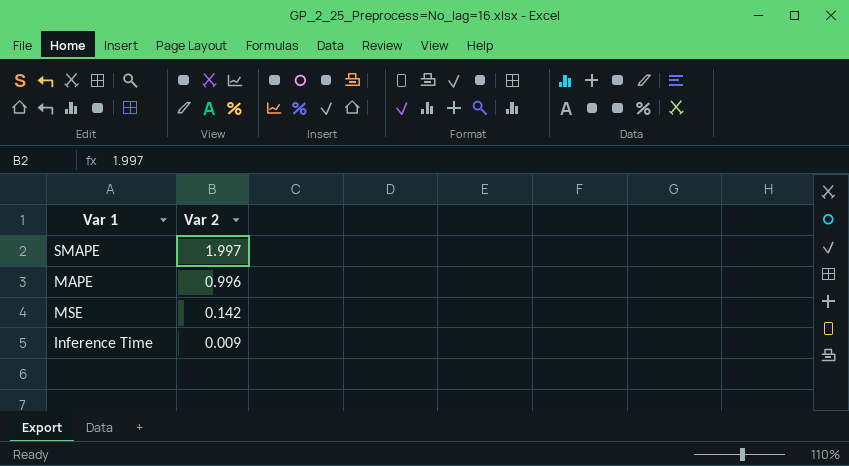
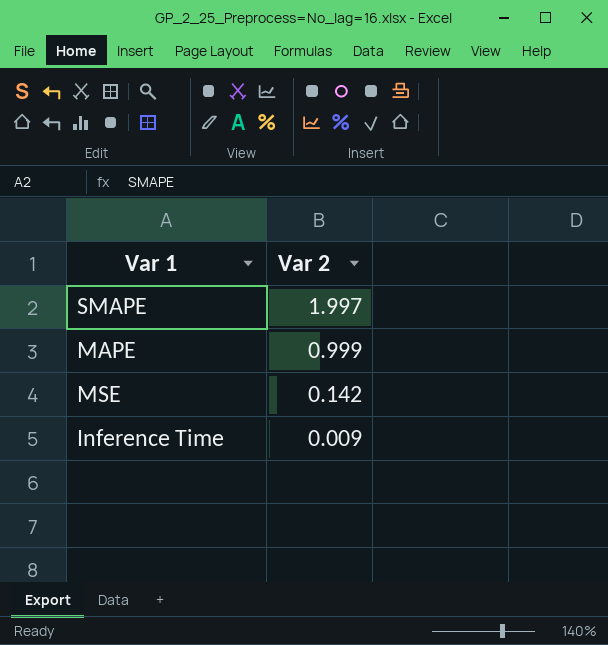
MAPE | Var 2: 0.996 -> 0.999

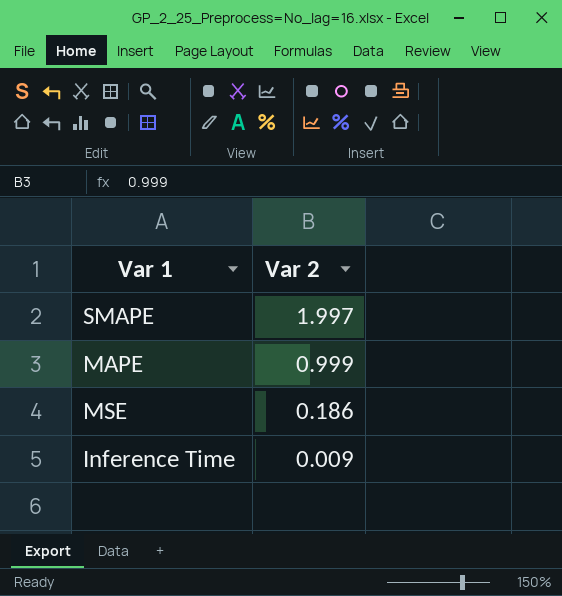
MSE | Var 2: 0.142 -> 0.186

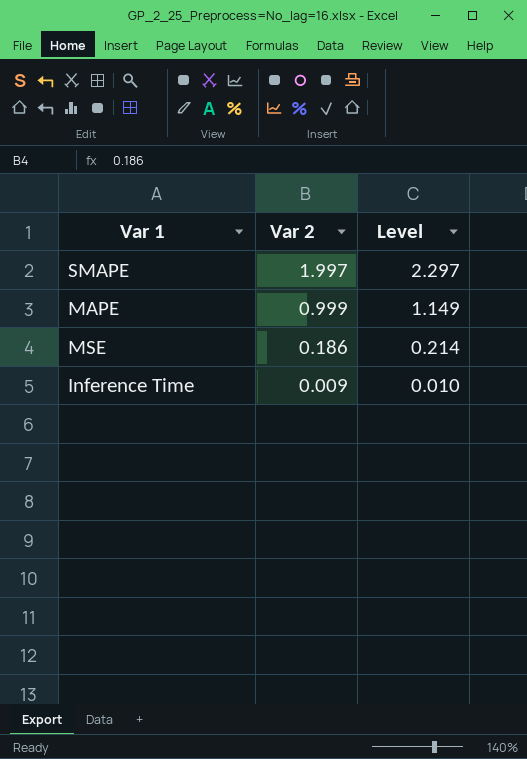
column Level | formula: none -> [Var 2] * 1.15

